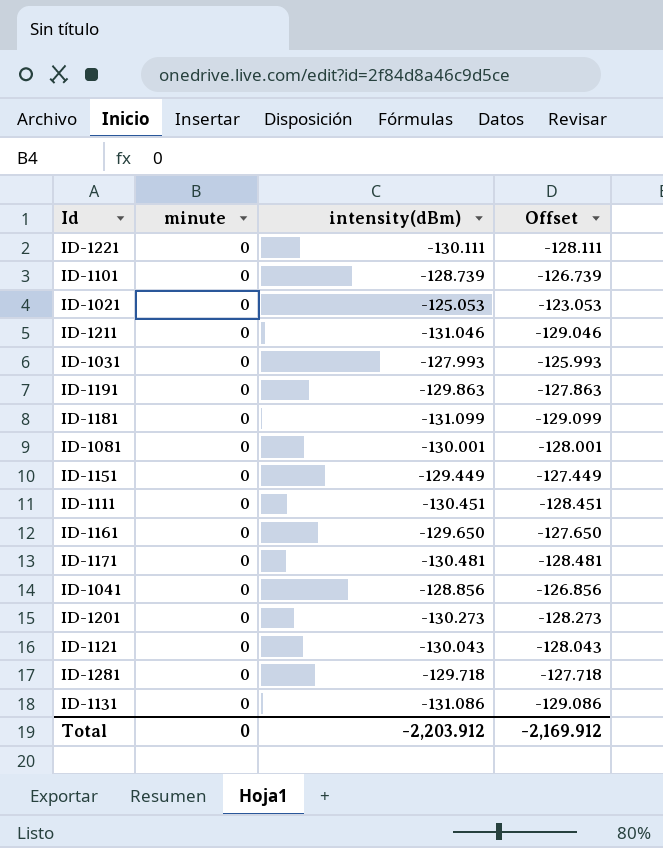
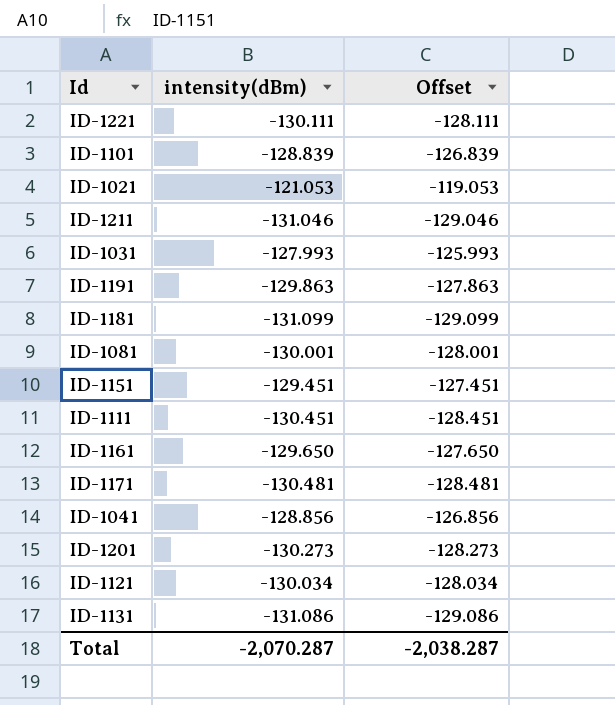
column minute | position: 2 -> none
row ID-1281: 0 | -129.718 | -127.718 -> none
ID-1101 | intensity(dBm): -128.739 -> -128.839
ID-1101 | Offset: -126.739 -> -126.839
ID-1021 | intensity(dBm): -125.053 -> -121.053
ID-1021 | Offset: -123.053 -> -119.053
ID-1151 | intensity(dBm): -129.449 -> -129.451
ID-1151 | Offset: -127.449 -> -127.451
ID-1121 | intensity(dBm): -130.043 -> -130.034
ID-1121 | Offset: -128.043 -> -128.034
Total | intensity(dBm): -2,203.912 -> -2,070.287
Total | Offset: -2,169.912 -> -2,038.287

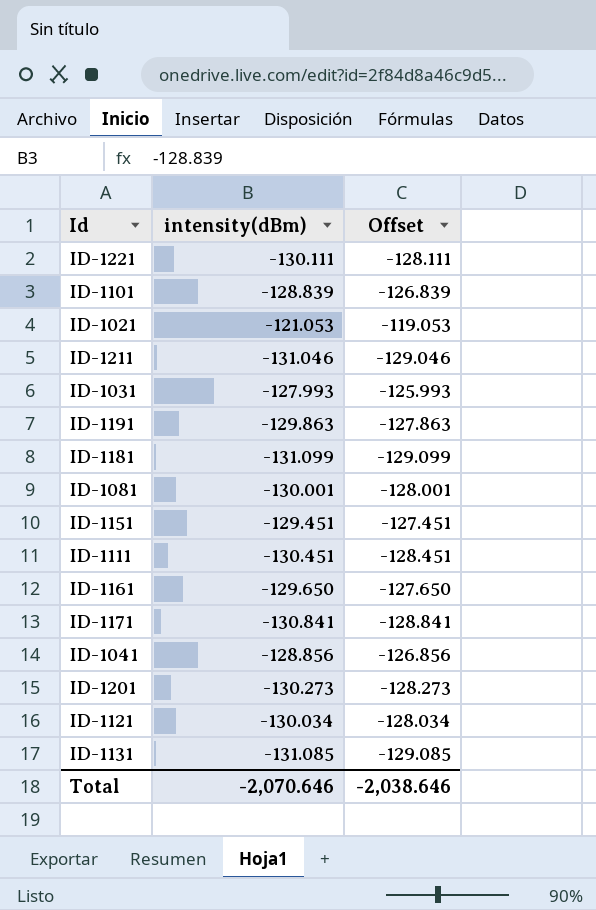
ID-1171 | intensity(dBm): -130.481 -> -130.841
ID-1171 | Offset: -128.481 -> -128.841
ID-1131 | intensity(dBm): -131.086 -> -131.085
ID-1131 | Offset: -129.086 -> -129.085
Total | intensity(dBm): -2,070.287 -> -2,070.646
Total | Offset: -2,038.287 -> -2,038.646

